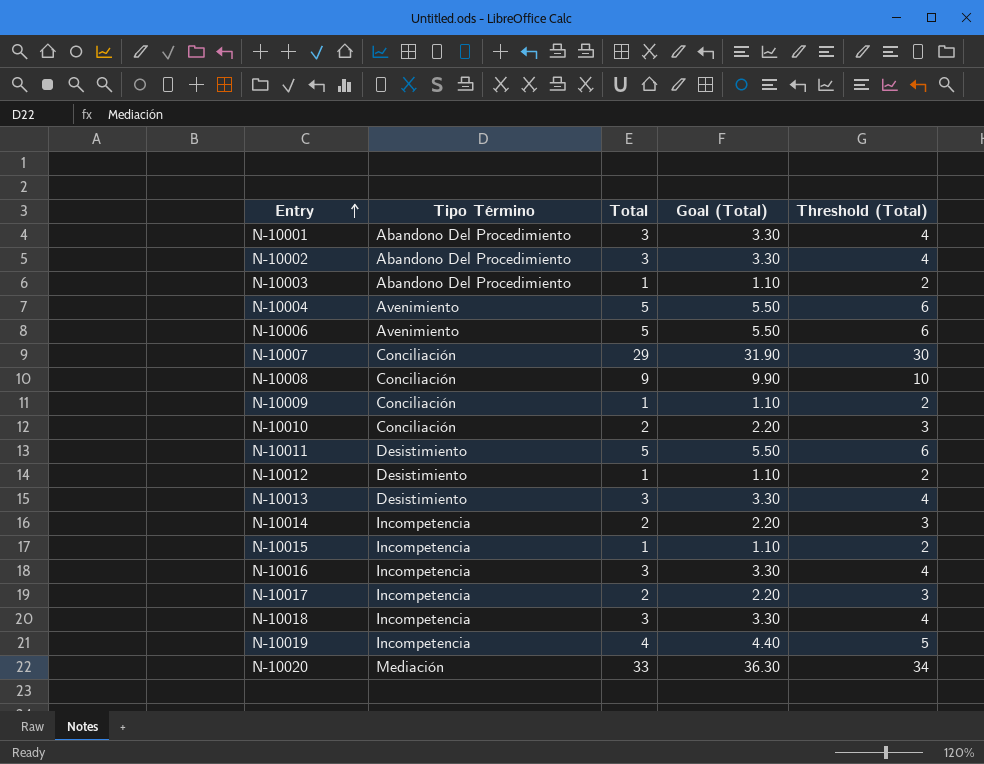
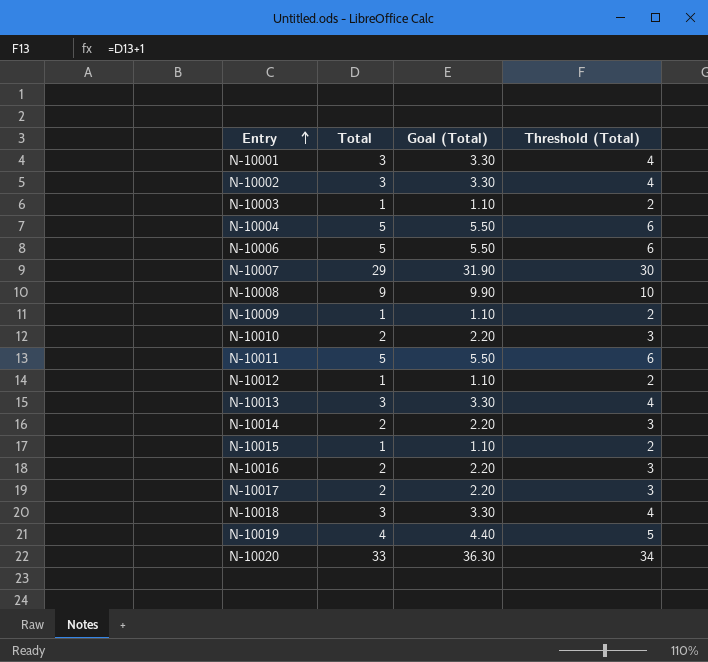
column Tipo Término | position: 2 -> none
N-10016 | Total: 3 -> 2
N-10016 | Goal (Total): 3.30 -> 2.20
N-10016 | Threshold (Total): 4 -> 3

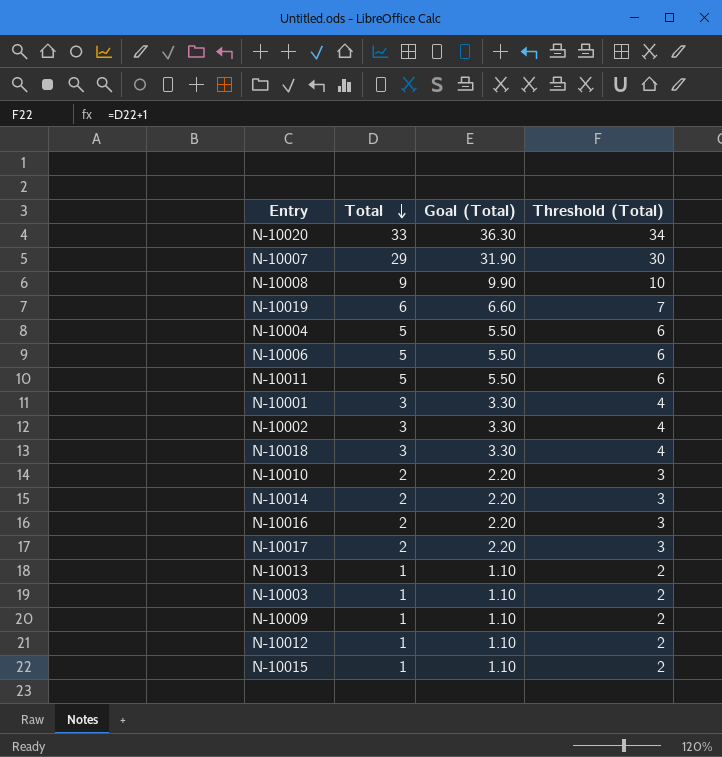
row order: Entry ascending -> Total descending
N-10019 | Total: 4 -> 6
N-10019 | Goal (Total): 4.40 -> 6.60
N-10019 | Threshold (Total): 5 -> 7
N-10013 | Total: 3 -> 1
N-10013 | Goal (Total): 3.30 -> 1.10
N-10013 | Threshold (Total): 4 -> 2

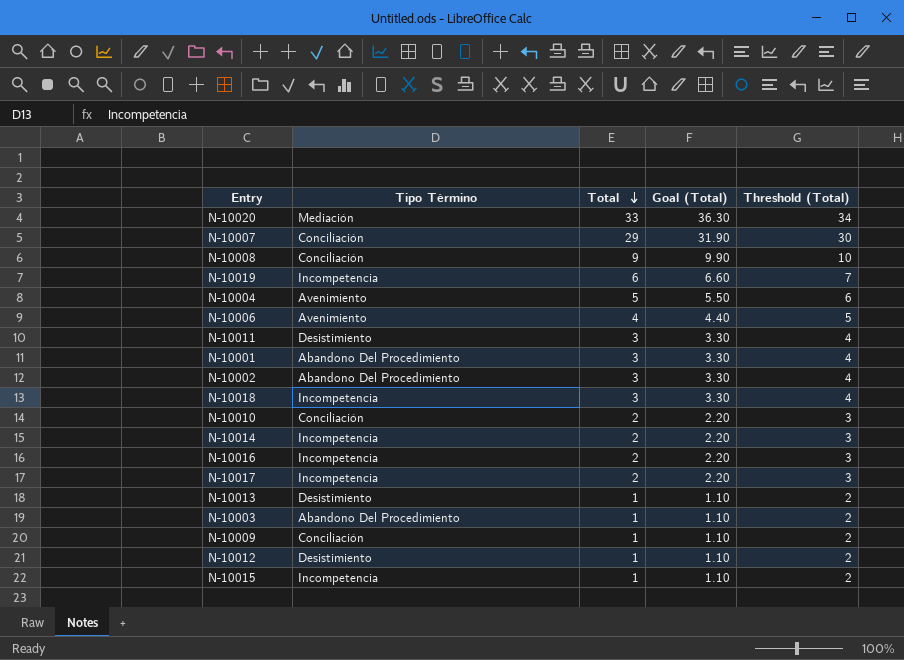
column Tipo Término | position: none -> 2
N-10006 | Total: 5 -> 4
N-10006 | Goal (Total): 5.50 -> 4.40
N-10006 | Threshold (Total): 6 -> 5
N-10011 | Total: 5 -> 3
N-10011 | Goal (Total): 5.50 -> 3.30
N-10011 | Threshold (Total): 6 -> 4

